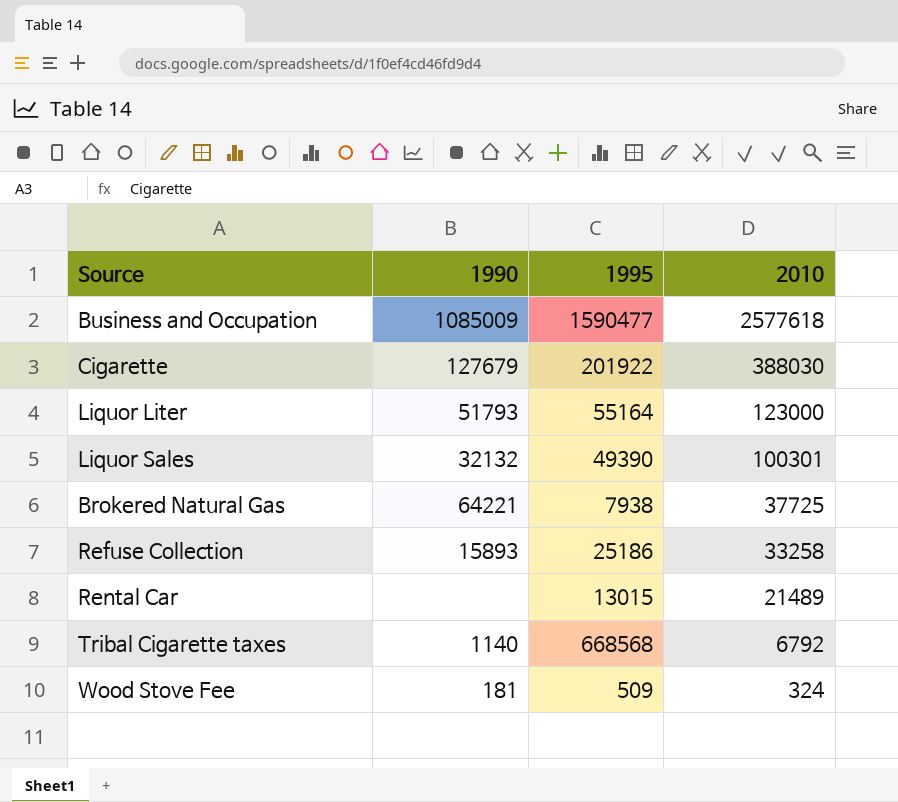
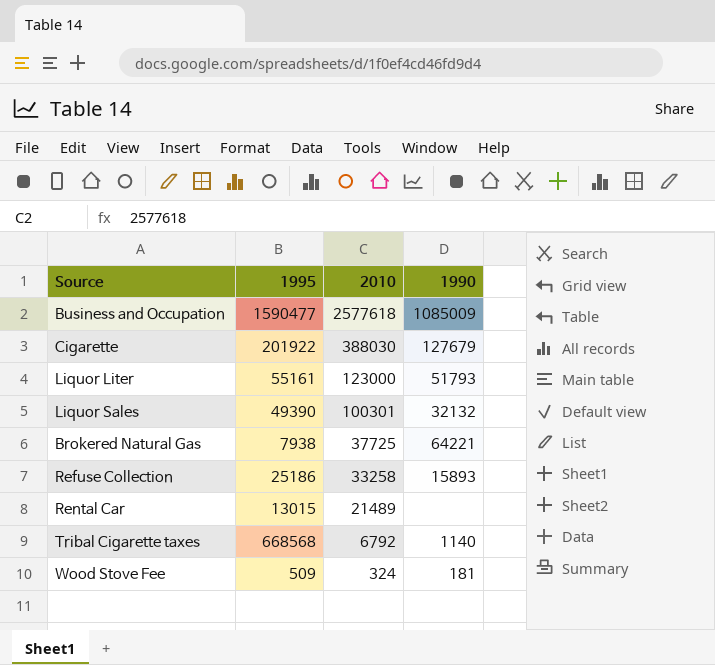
column 1990 | position: 2 -> 4
Liquor Liter | 1995: 55164 -> 55161

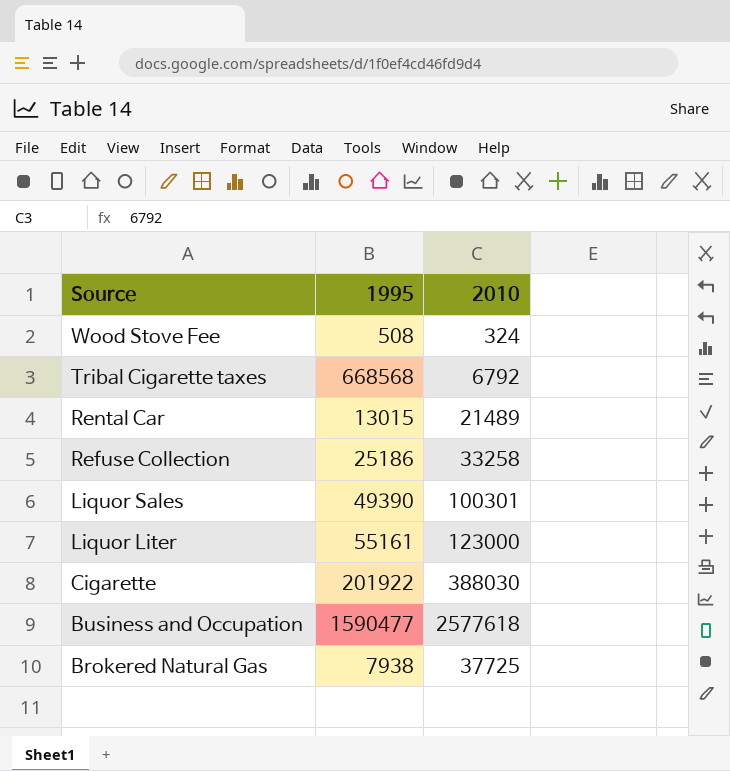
row order: 2010 descending -> Source descending
column 1990 | position: 4 -> none
Wood Stove Fee | 1995: 509 -> 508

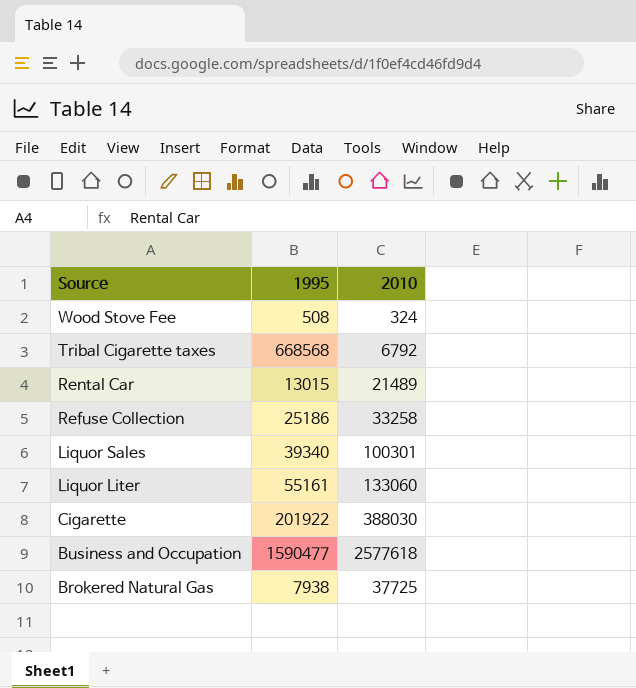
Liquor Sales | 1995: 49390 -> 39340
Liquor Liter | 2010: 123000 -> 133060

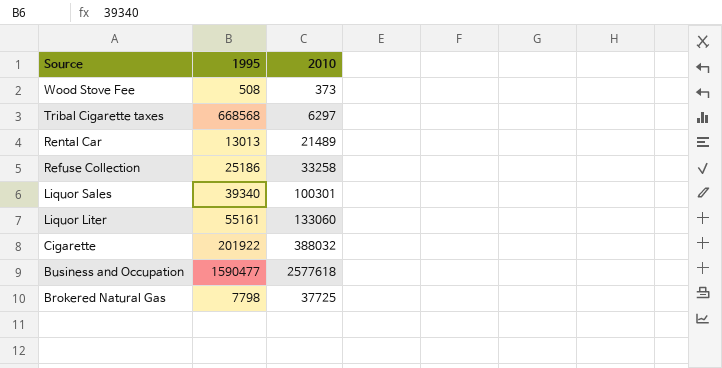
Wood Stove Fee | 2010: 324 -> 373
Tribal Cigarette taxes | 2010: 6792 -> 6297
Rental Car | 1995: 13015 -> 13013
Cigarette | 2010: 388030 -> 388032
Brokered Natural Gas | 1995: 7938 -> 7798

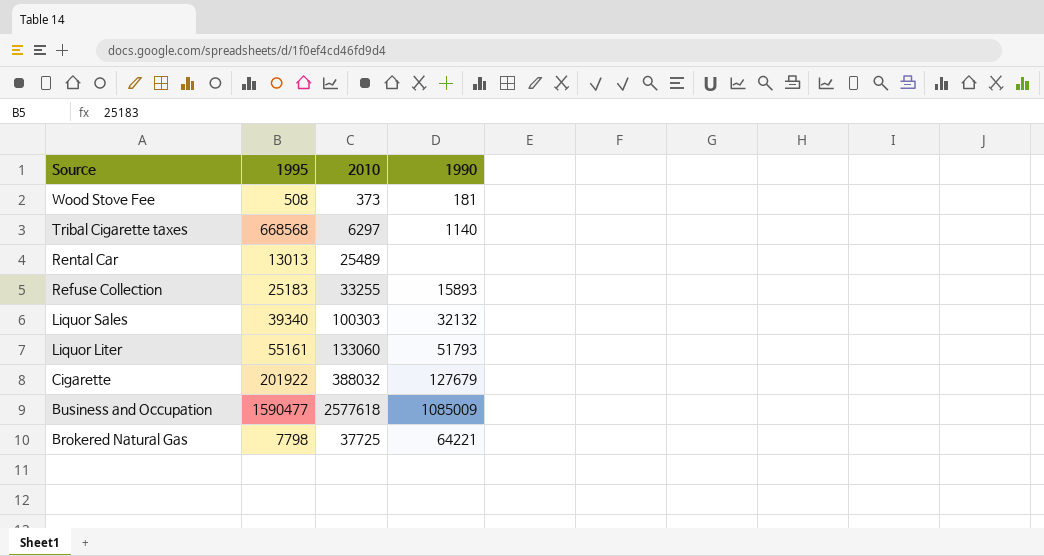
column 1990 | position: none -> 4
Rental Car | 2010: 21489 -> 25489
Refuse Collection | 1995: 25186 -> 25183
Refuse Collection | 2010: 33258 -> 33255
Liquor Sales | 2010: 100301 -> 100303

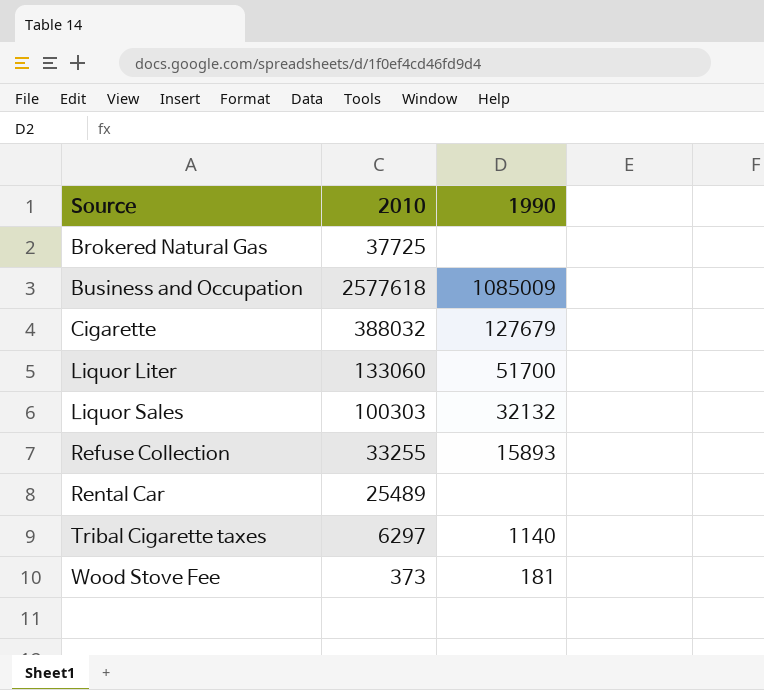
row order: Source descending -> Source ascending
column 1995 | position: 2 -> none
Brokered Natural Gas | 1990: 64221 -> none
Liquor Liter | 1990: 51793 -> 51700

